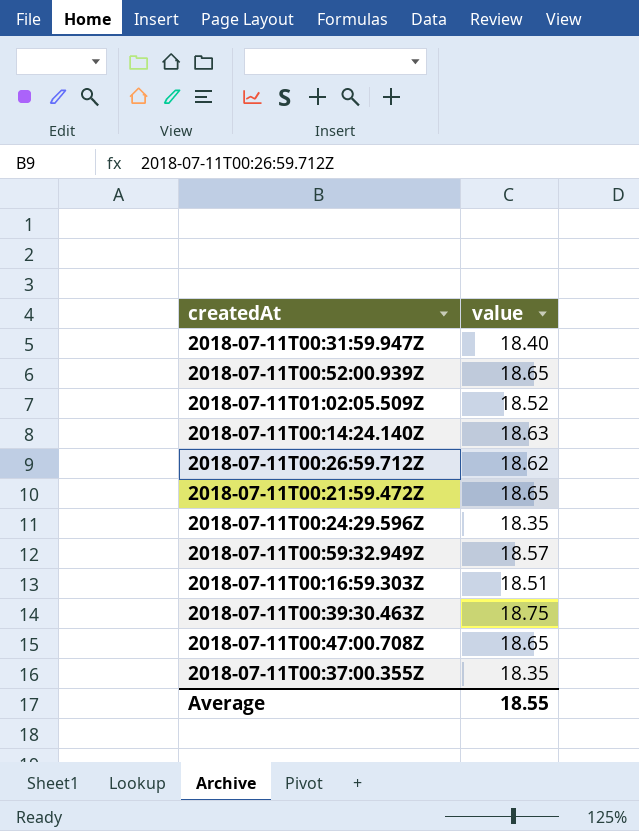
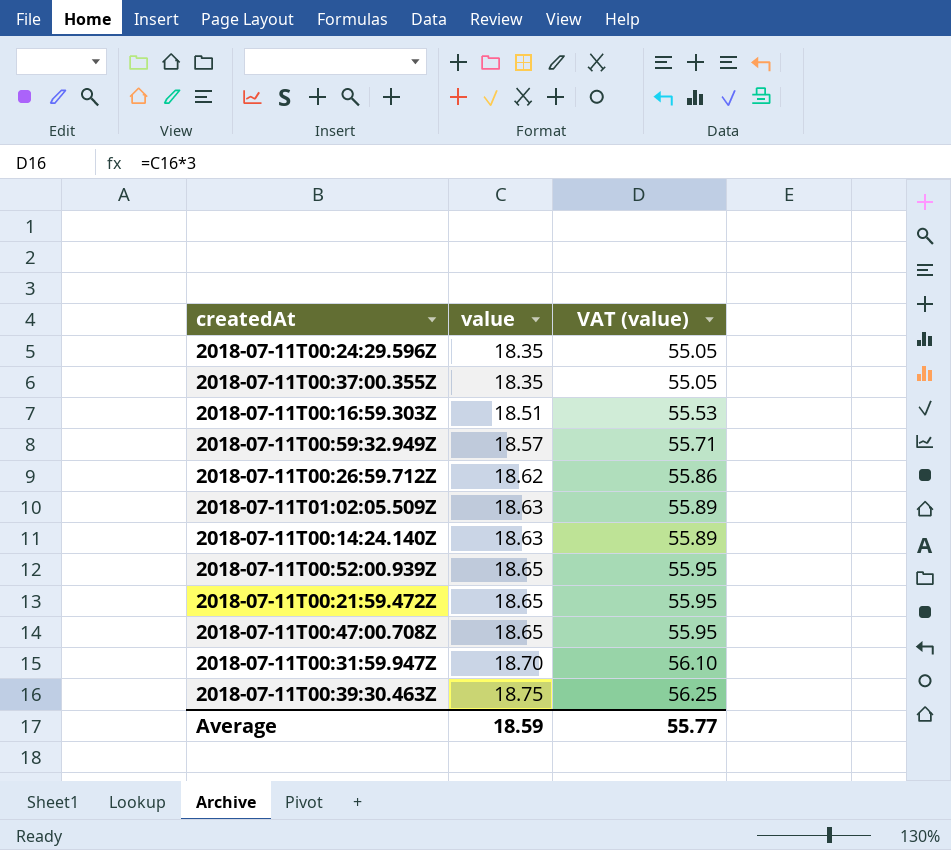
row order: none -> value ascending
column VAT (value) | formula: none -> [value] * 3
2018-07-11T01:02:05.509Z | value: 18.52 -> 18.63
2018-07-11T00:31:59.947Z | value: 18.40 -> 18.70
Average | value: 18.55 -> 18.59

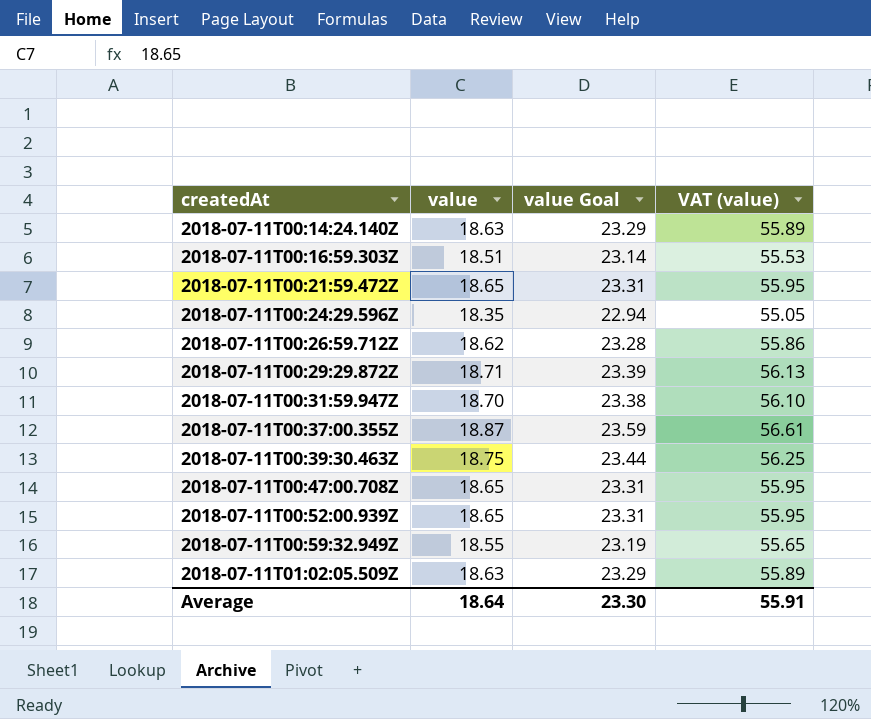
row order: value ascending -> createdAt ascending
column value Goal | formula: none -> [value] * 1.25
row 2018-07-11T00:29:29.872Z: none -> 18.71 | 23.39 | 56.13
2018-07-11T00:37:00.355Z | value: 18.35 -> 18.87
2018-07-11T00:37:00.355Z | VAT (value): 55.05 -> 56.61
2018-07-11T00:59:32.949Z | value: 18.57 -> 18.55
2018-07-11T00:59:32.949Z | VAT (value): 55.71 -> 55.65
Average | value: 18.59 -> 18.64
Average | VAT (value): 55.77 -> 55.91

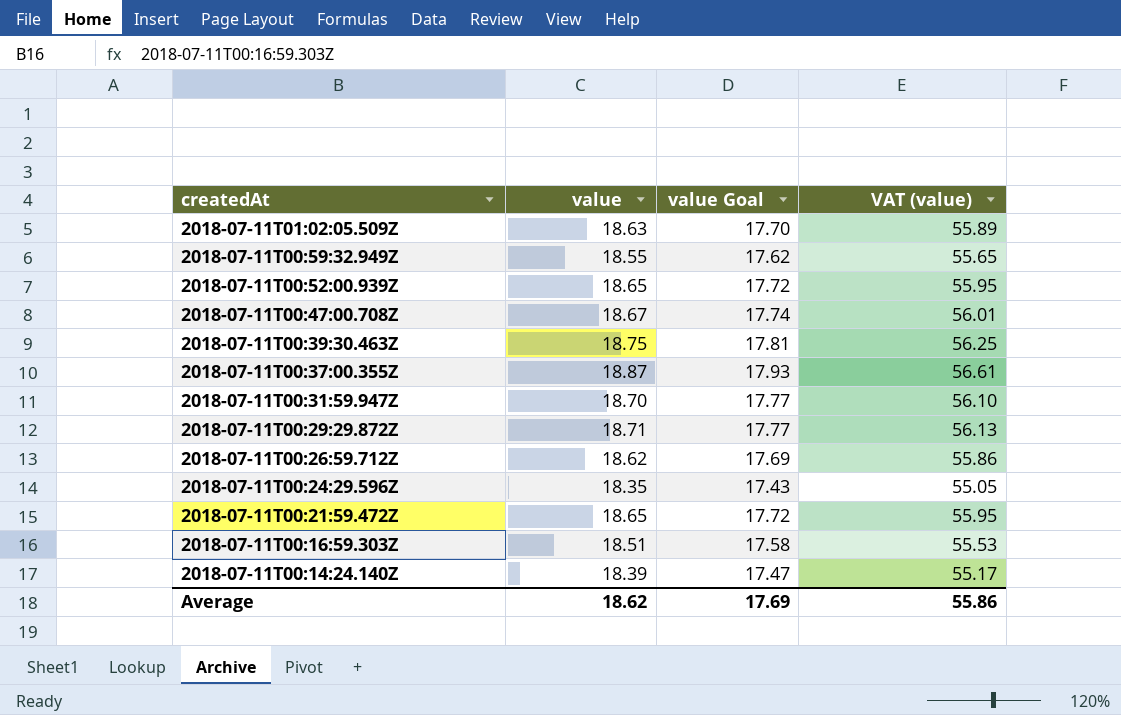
row order: createdAt ascending -> createdAt descending
column value Goal | formula: [value] * 1.25 -> [value] * 0.95
2018-07-11T00:47:00.708Z | value: 18.65 -> 18.67
2018-07-11T00:47:00.708Z | VAT (value): 55.95 -> 56.01
2018-07-11T00:14:24.140Z | value: 18.63 -> 18.39
2018-07-11T00:14:24.140Z | VAT (value): 55.89 -> 55.17
Average | value: 18.64 -> 18.62
Average | value Goal: 23.30 -> 17.69
Average | VAT (value): 55.91 -> 55.86

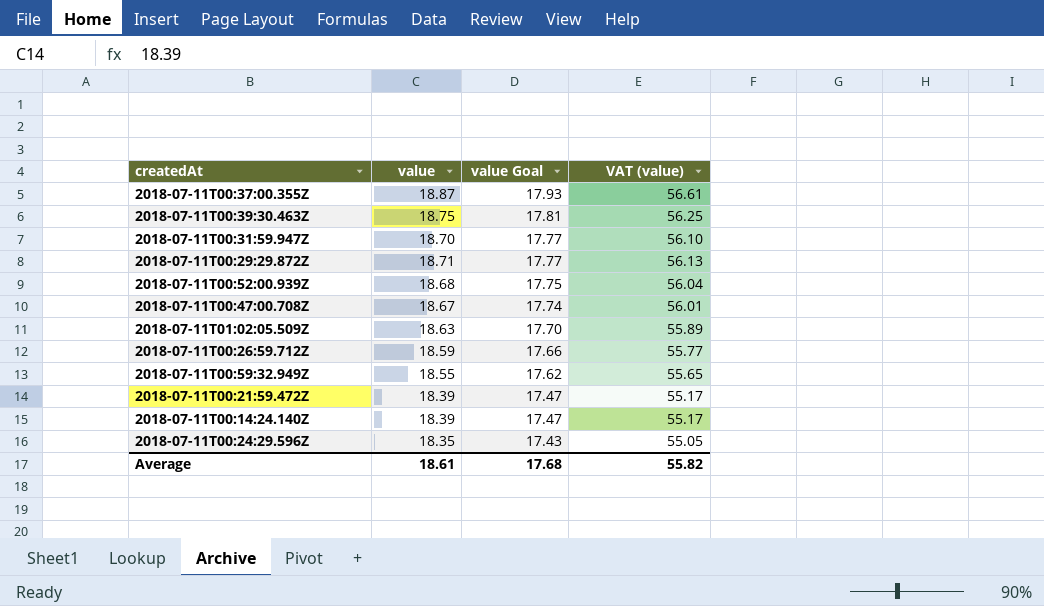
row order: createdAt descending -> value Goal descending
row 2018-07-11T00:16:59.303Z: 18.51 | 17.58 | 55.53 -> none
2018-07-11T00:52:00.939Z | value: 18.65 -> 18.68
2018-07-11T00:52:00.939Z | value Goal: 17.72 -> 17.75
2018-07-11T00:52:00.939Z | VAT (value): 55.95 -> 56.04
2018-07-11T00:26:59.712Z | value: 18.62 -> 18.59
2018-07-11T00:26:59.712Z | value Goal: 17.69 -> 17.66
2018-07-11T00:26:59.712Z | VAT (value): 55.86 -> 55.77
2018-07-11T00:21:59.472Z | value: 18.65 -> 18.39
2018-07-11T00:21:59.472Z | value Goal: 17.72 -> 17.47
2018-07-11T00:21:59.472Z | VAT (value): 55.95 -> 55.17
Average | value: 18.62 -> 18.61
Average | value Goal: 17.69 -> 17.68
Average | VAT (value): 55.86 -> 55.82

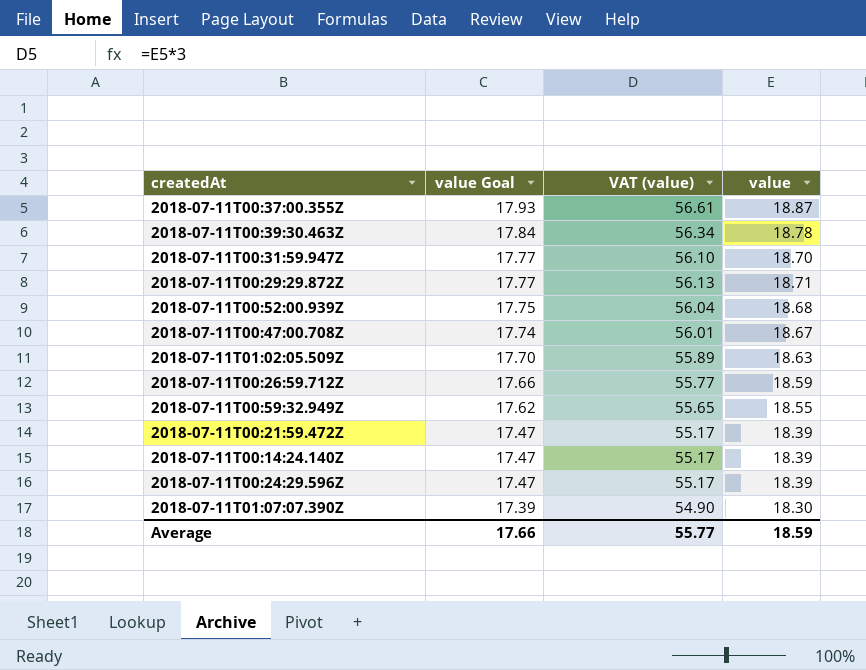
column value | position: 2 -> 4
2018-07-11T00:39:30.463Z | value Goal: 17.81 -> 17.84
2018-07-11T00:39:30.463Z | VAT (value): 56.25 -> 56.34
2018-07-11T00:39:30.463Z | value: 18.75 -> 18.78
2018-07-11T00:24:29.596Z | value Goal: 17.43 -> 17.47
2018-07-11T00:24:29.596Z | VAT (value): 55.05 -> 55.17
2018-07-11T00:24:29.596Z | value: 18.35 -> 18.39
row 2018-07-11T01:07:07.390Z: none -> 17.39 | 54.90 | 18.30
Average | value Goal: 17.68 -> 17.66
Average | VAT (value): 55.82 -> 55.77
Average | value: 18.61 -> 18.59

